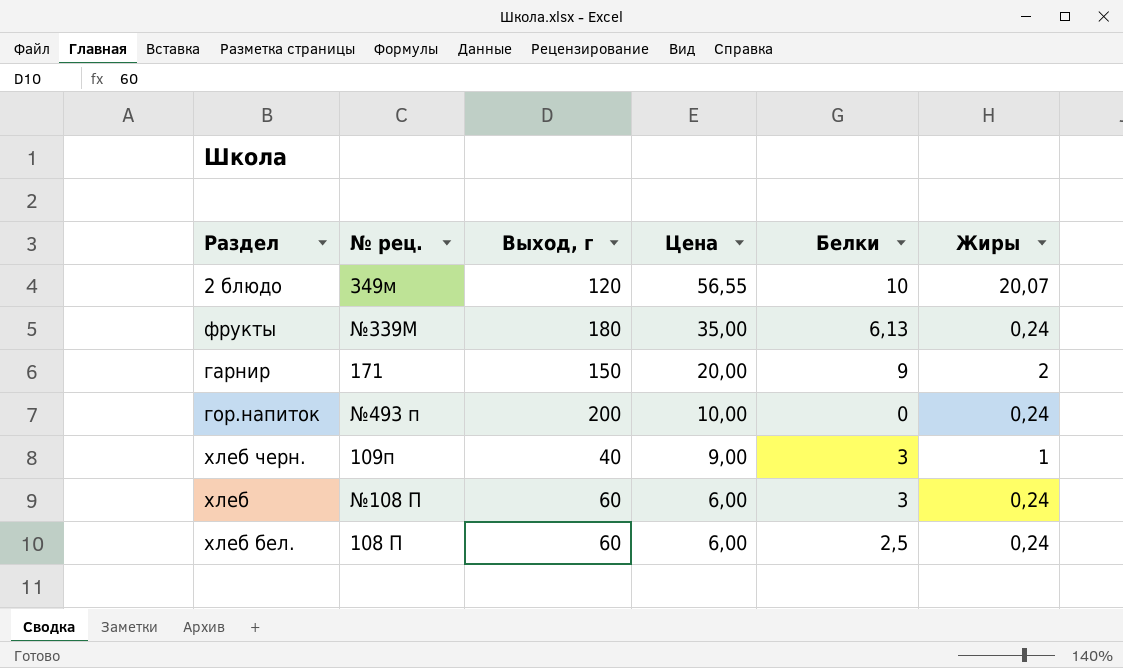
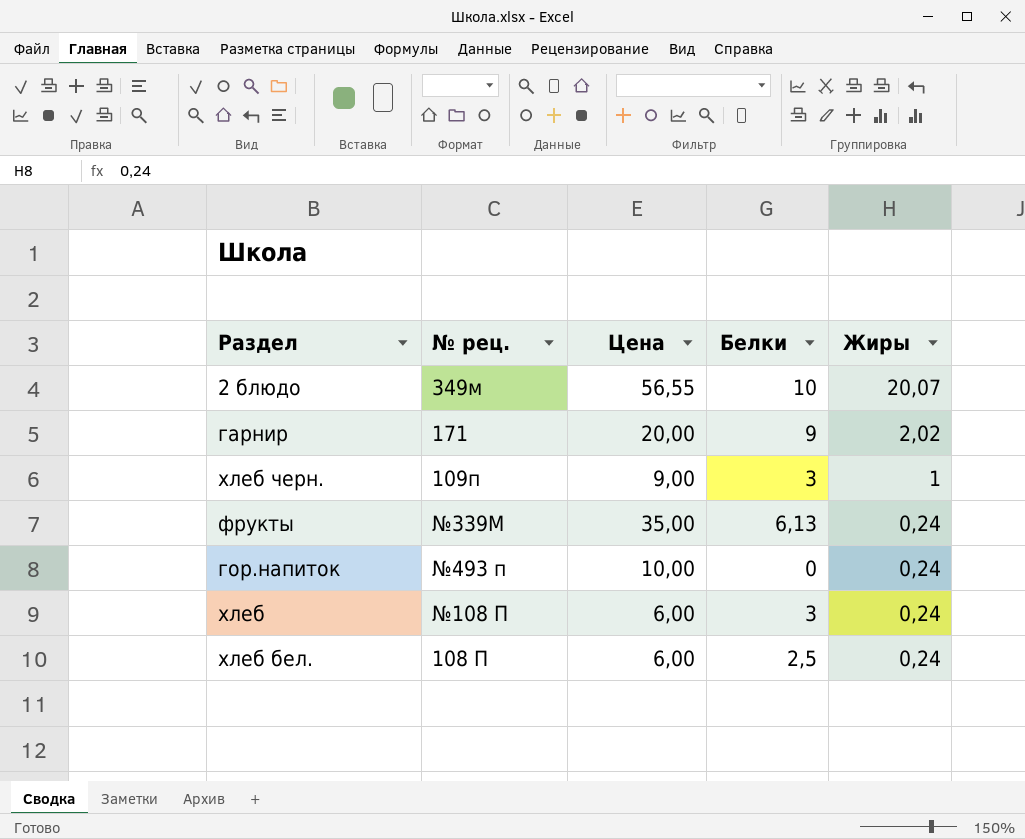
row order: Цена descending -> Жиры descending
column Выход, г | position: 3 -> none
гарнир | Жиры: 2 -> 2,02

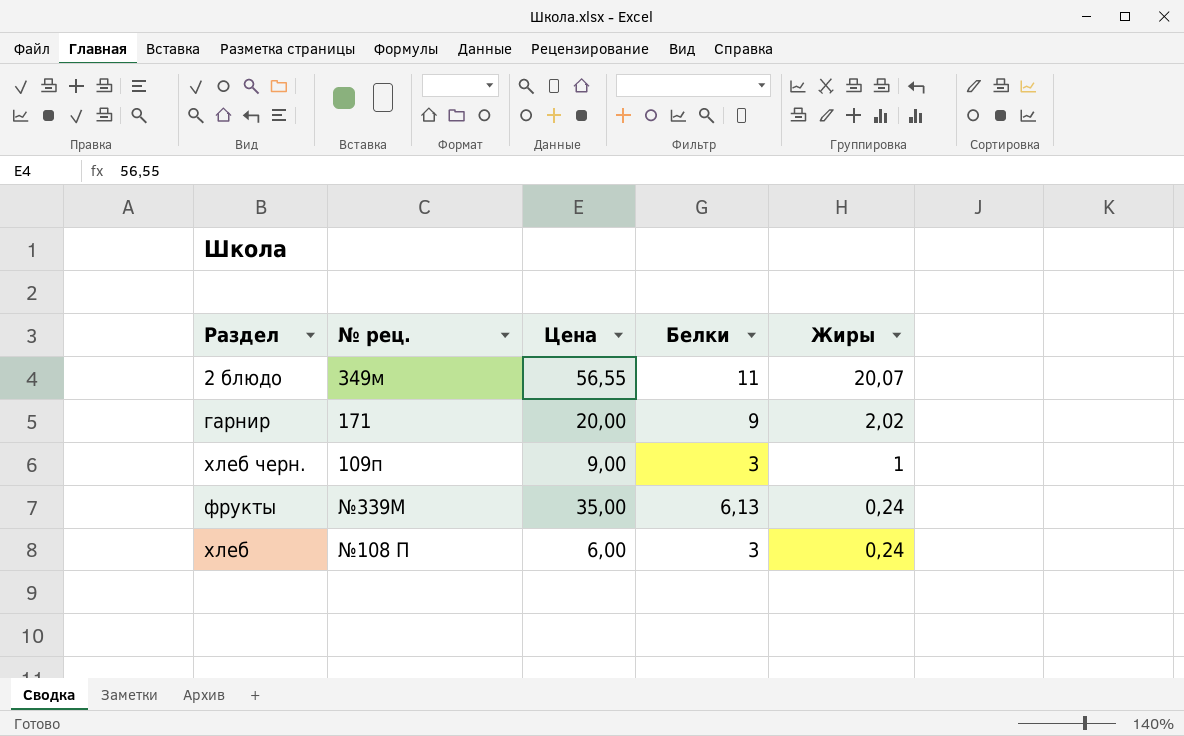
row гор.напиток: №493 п | 10,00 | 0 | 0,24 -> none
row хлеб бел.: 108 П | 6,00 | 2,5 | 0,24 -> none
2 блюдо | Белки: 10 -> 11

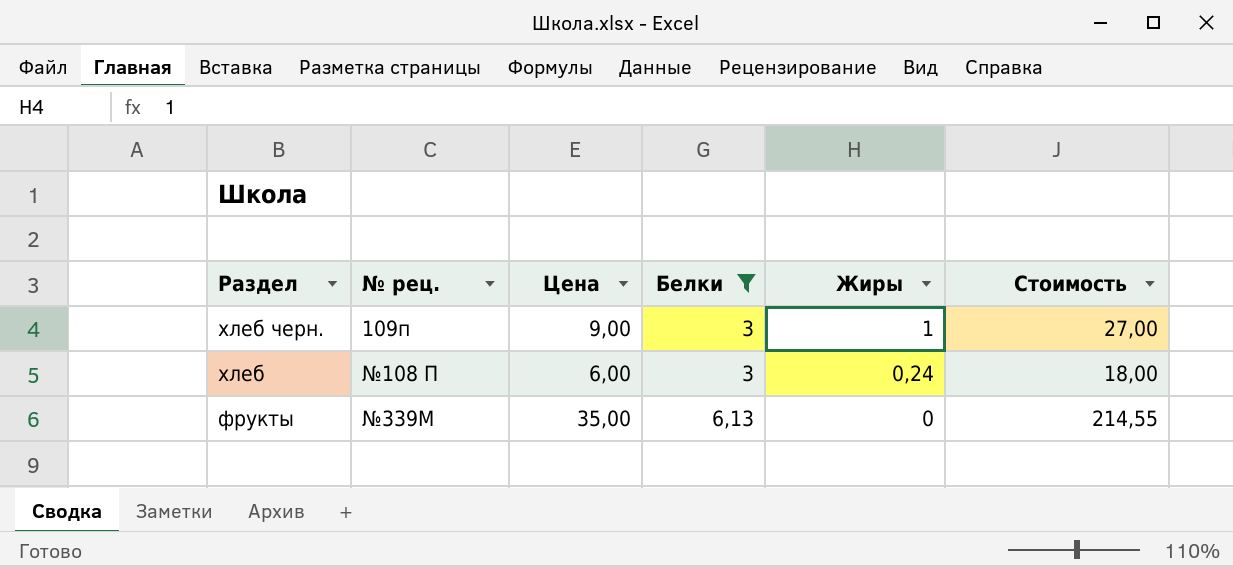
filter: none -> Белки <= 6,13
row order: Жиры descending -> Раздел descending
column Стоимость | formula: none -> [Цена] * [Белки]
фрукты | Жиры: 0,24 -> 0

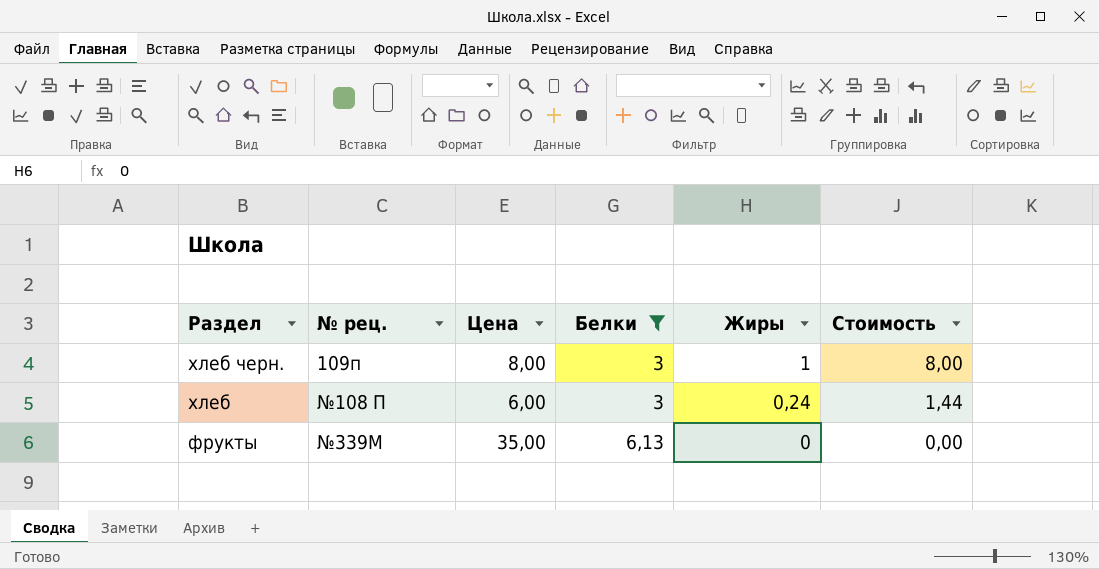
column Стоимость | formula: [Цена] * [Белки] -> [Цена] * [Жиры]
хлеб черн. | Цена: 9,00 -> 8,00

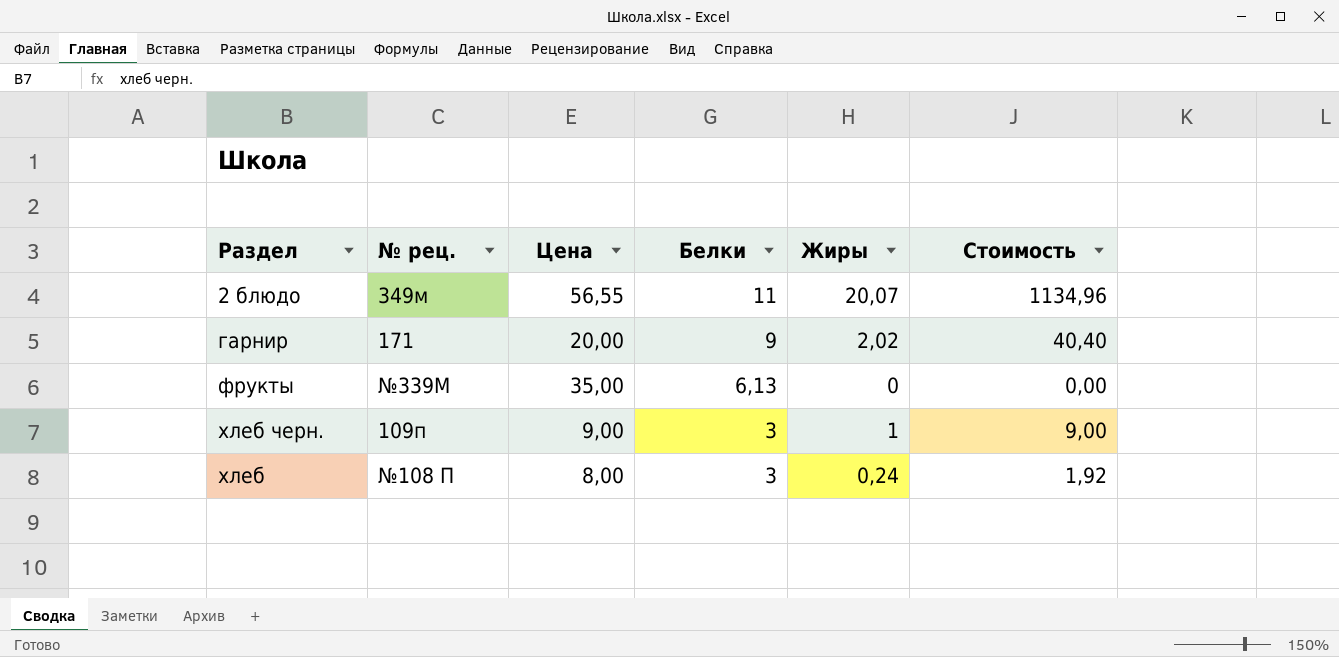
filter: Белки <= 6,13 -> none
row order: Раздел descending -> Белки descending
хлеб черн. | Цена: 8,00 -> 9,00
хлеб черн. | Стоимость: 8,00 -> 9,00
хлеб | Цена: 6,00 -> 8,00
хлеб | Стоимость: 1,44 -> 1,92

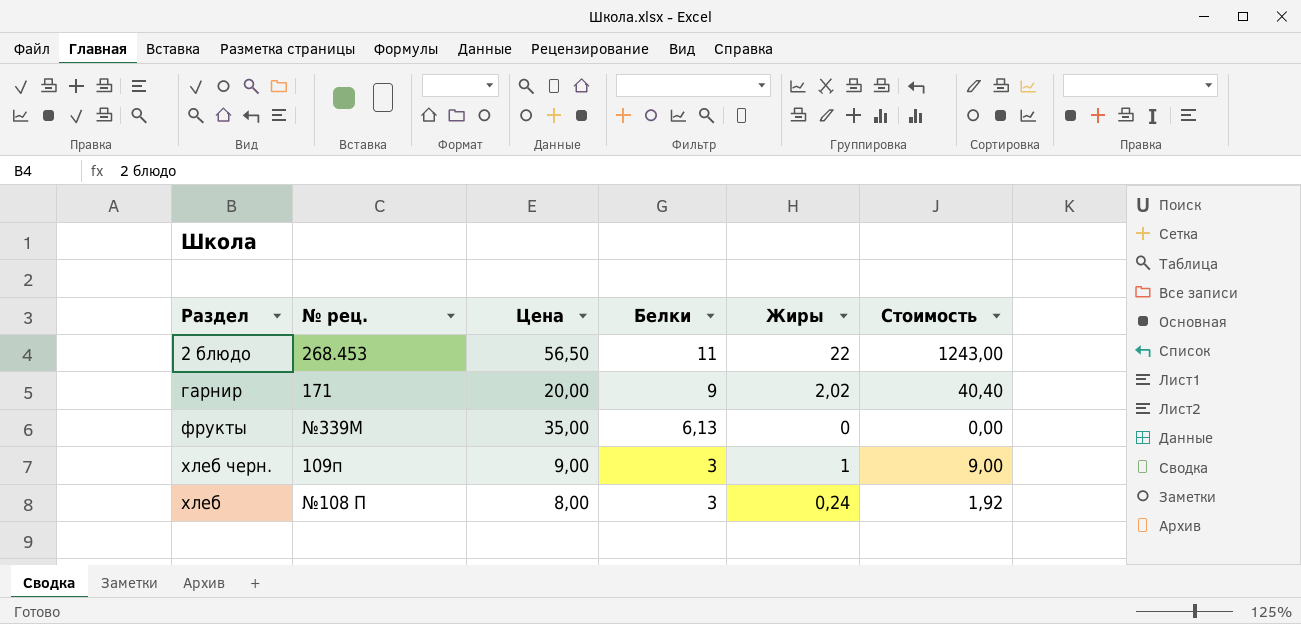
2 блюдо | № рец.: 349м -> 268.453
2 блюдо | Цена: 56,55 -> 56,50
2 блюдо | Жиры: 20,07 -> 22
2 блюдо | Стоимость: 1134,96 -> 1243,00

